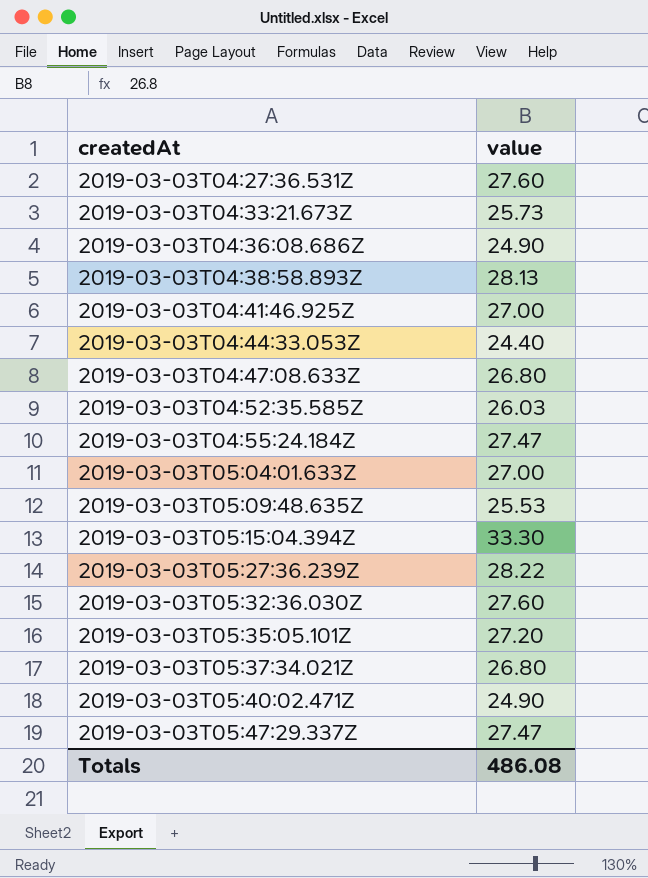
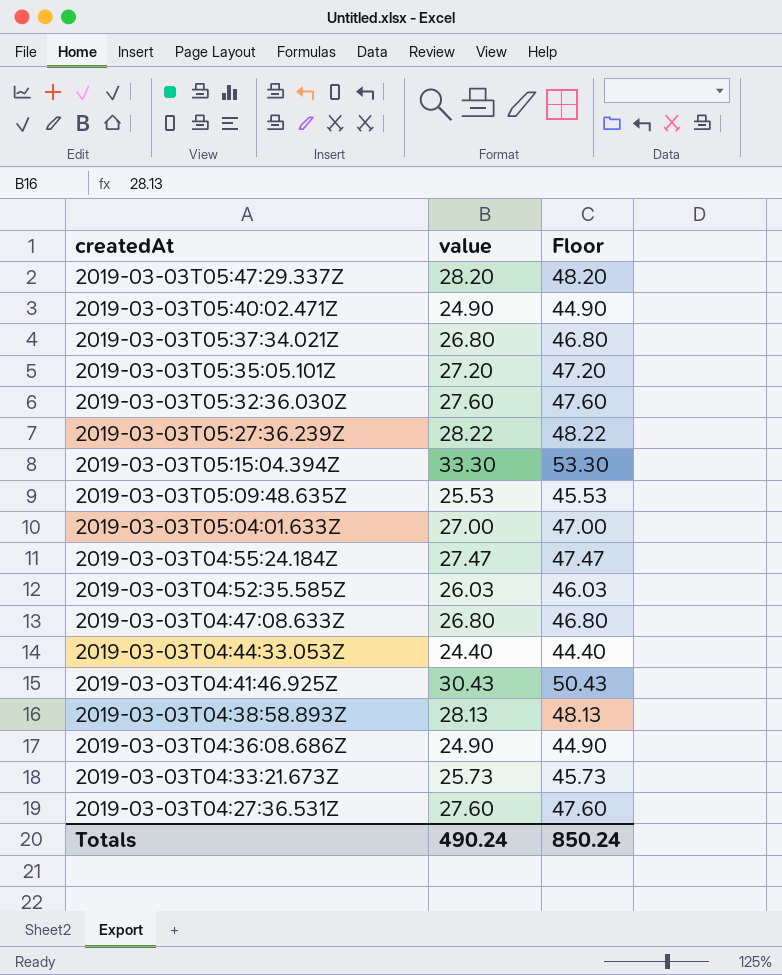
row order: createdAt ascending -> createdAt descending
column Floor | formula: none -> [value] + 20
2019-03-03T05:47:29.337Z | value: 27.47 -> 28.20
2019-03-03T04:41:46.925Z | value: 27.00 -> 30.43
Totals | value: 486.08 -> 490.24

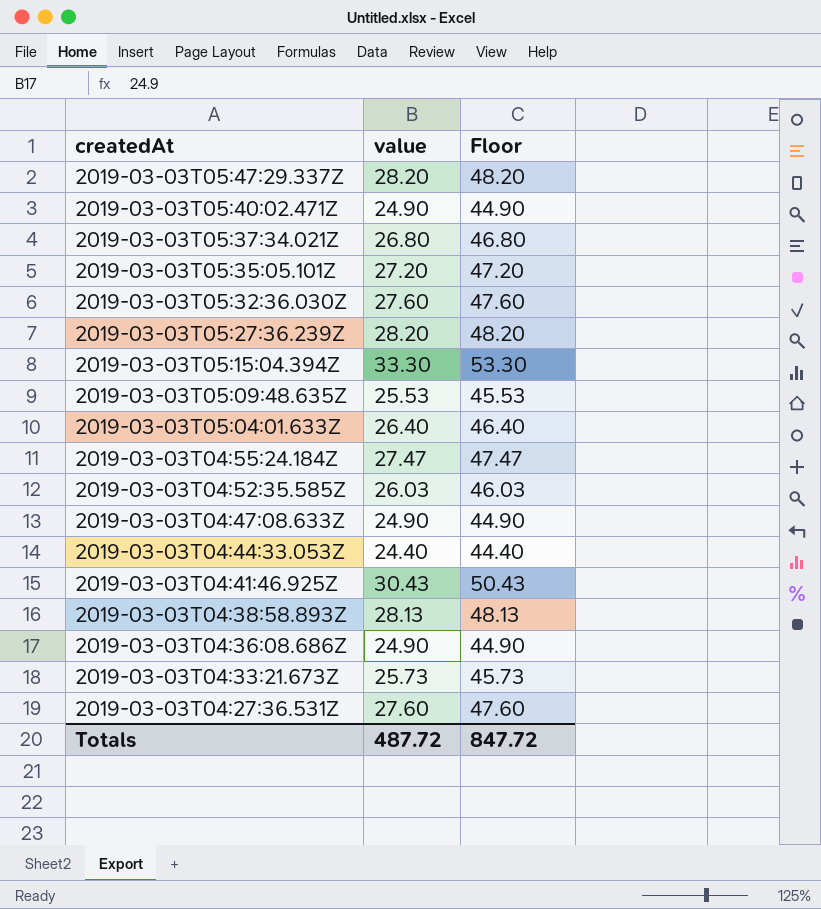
2019-03-03T05:27:36.239Z | value: 28.22 -> 28.20
2019-03-03T05:27:36.239Z | Floor: 48.22 -> 48.20
2019-03-03T05:04:01.633Z | value: 27.00 -> 26.40
2019-03-03T05:04:01.633Z | Floor: 47.00 -> 46.40
2019-03-03T04:47:08.633Z | value: 26.80 -> 24.90
2019-03-03T04:47:08.633Z | Floor: 46.80 -> 44.90
Totals | value: 490.24 -> 487.72
Totals | Floor: 850.24 -> 847.72

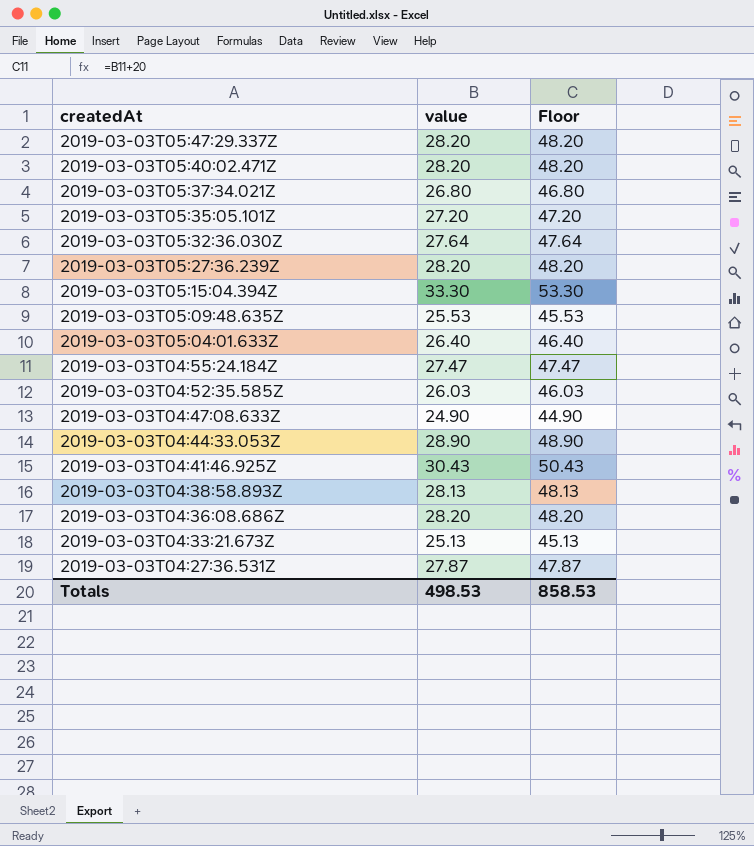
2019-03-03T05:40:02.471Z | value: 24.90 -> 28.20
2019-03-03T05:40:02.471Z | Floor: 44.90 -> 48.20
2019-03-03T05:32:36.030Z | value: 27.60 -> 27.64
2019-03-03T05:32:36.030Z | Floor: 47.60 -> 47.64
2019-03-03T04:44:33.053Z | value: 24.40 -> 28.90
2019-03-03T04:44:33.053Z | Floor: 44.40 -> 48.90
2019-03-03T04:36:08.686Z | value: 24.90 -> 28.20
2019-03-03T04:36:08.686Z | Floor: 44.90 -> 48.20
2019-03-03T04:33:21.673Z | value: 25.73 -> 25.13
2019-03-03T04:33:21.673Z | Floor: 45.73 -> 45.13
2019-03-03T04:27:36.531Z | value: 27.60 -> 27.87
2019-03-03T04:27:36.531Z | Floor: 47.60 -> 47.87
Totals | value: 487.72 -> 498.53
Totals | Floor: 847.72 -> 858.53

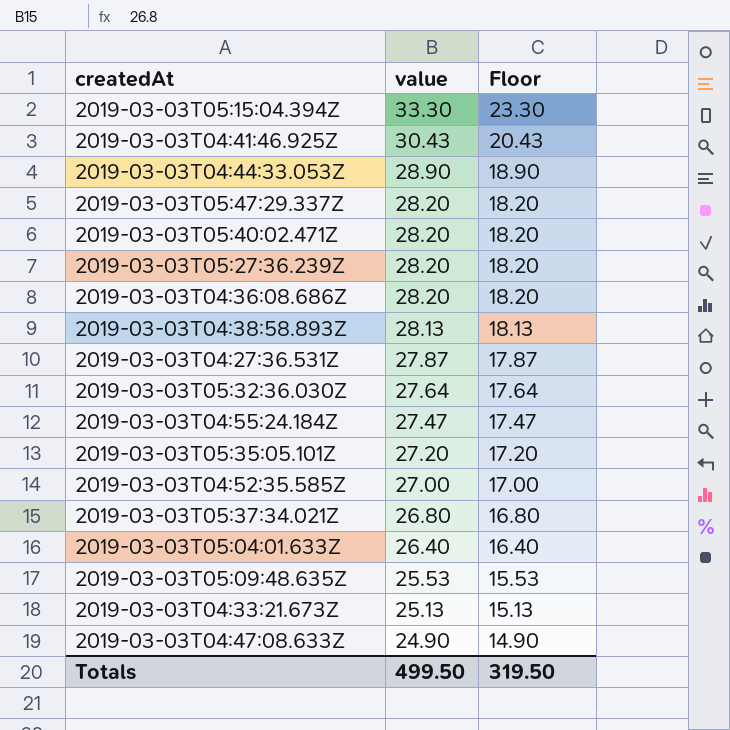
row order: createdAt descending -> value descending
column Floor | formula: [value] + 20 -> [value] - 10
2019-03-03T04:52:35.585Z | value: 26.03 -> 27.00
Totals | value: 498.53 -> 499.50
Totals | Floor: 858.53 -> 319.50

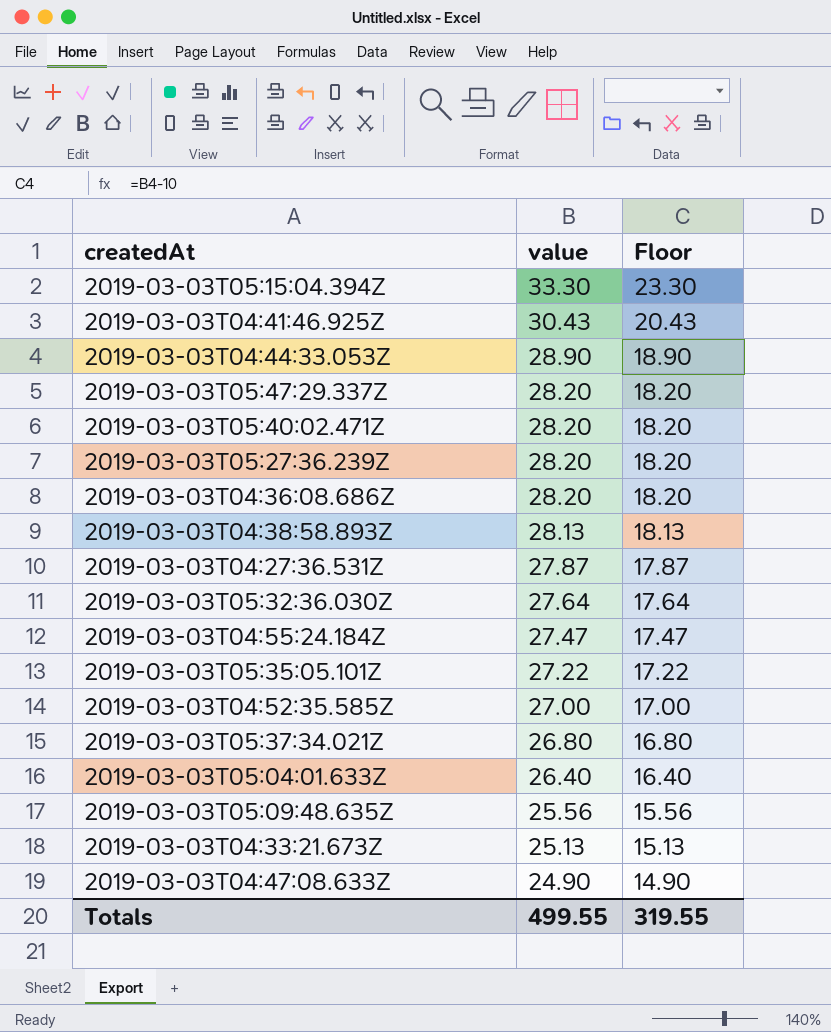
2019-03-03T05:35:05.101Z | value: 27.20 -> 27.22
2019-03-03T05:35:05.101Z | Floor: 17.20 -> 17.22
2019-03-03T05:09:48.635Z | value: 25.53 -> 25.56
2019-03-03T05:09:48.635Z | Floor: 15.53 -> 15.56
Totals | value: 499.50 -> 499.55
Totals | Floor: 319.50 -> 319.55

